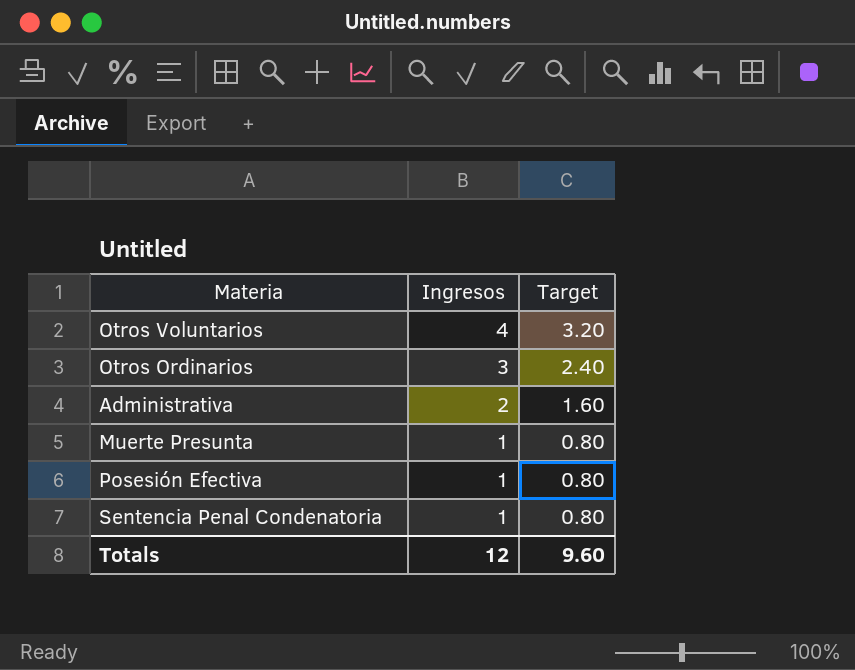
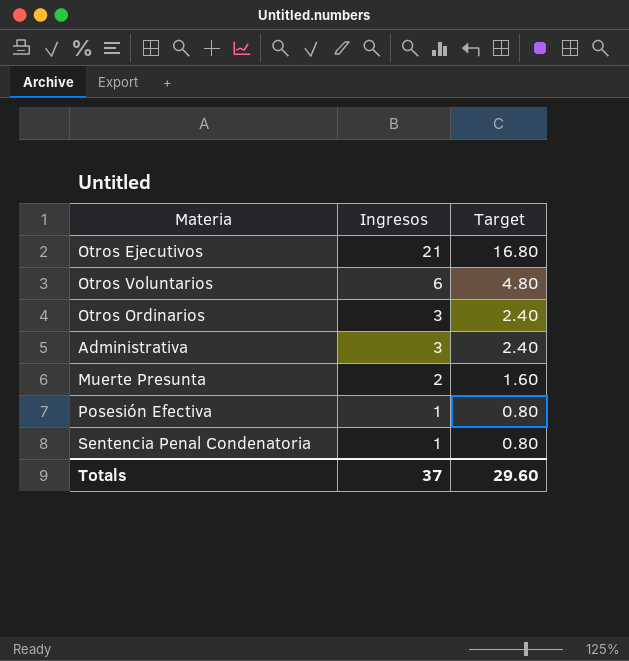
row Otros Ejecutivos: none -> 21 | 16.80
Otros Voluntarios | Ingresos: 4 -> 6
Otros Voluntarios | Target: 3.20 -> 4.80
Administrativa | Ingresos: 2 -> 3
Administrativa | Target: 1.60 -> 2.40
Muerte Presunta | Ingresos: 1 -> 2
Muerte Presunta | Target: 0.80 -> 1.60
Totals | Ingresos: 12 -> 37
Totals | Target: 9.60 -> 29.60

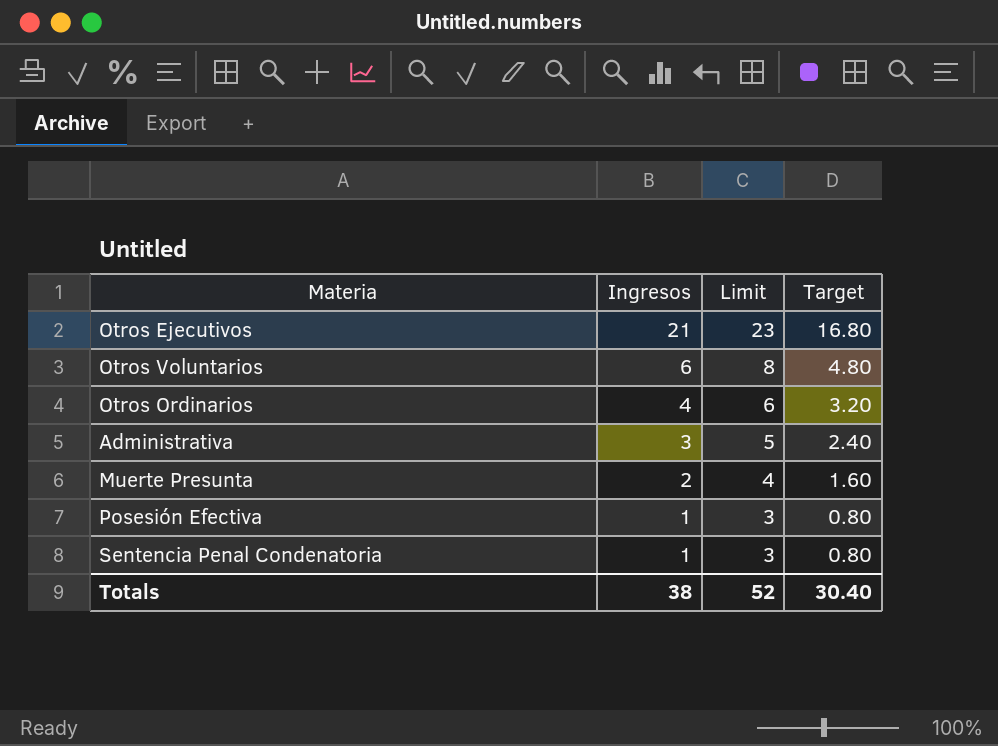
column Limit | formula: none -> [Ingresos] + 2
Otros Ordinarios | Ingresos: 3 -> 4
Otros Ordinarios | Target: 2.40 -> 3.20
Totals | Ingresos: 37 -> 38
Totals | Target: 29.60 -> 30.40

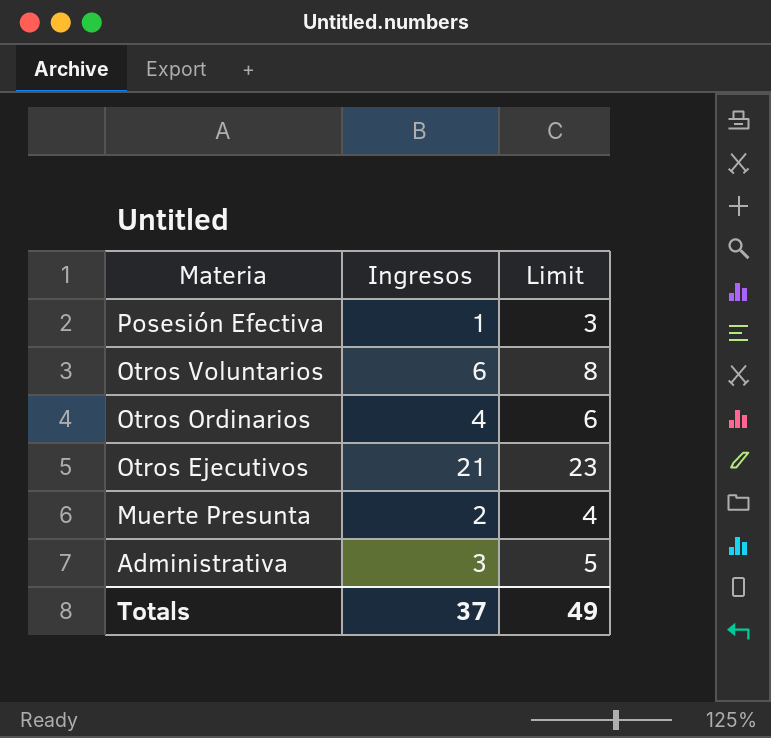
row order: Ingresos descending -> Materia descending
column Target | formula: [Ingresos] * 0.8 -> none
row Sentencia Penal Condenatoria: 1 | 3 | 0.80 -> none
Totals | Ingresos: 38 -> 37
Totals | Limit: 52 -> 49

